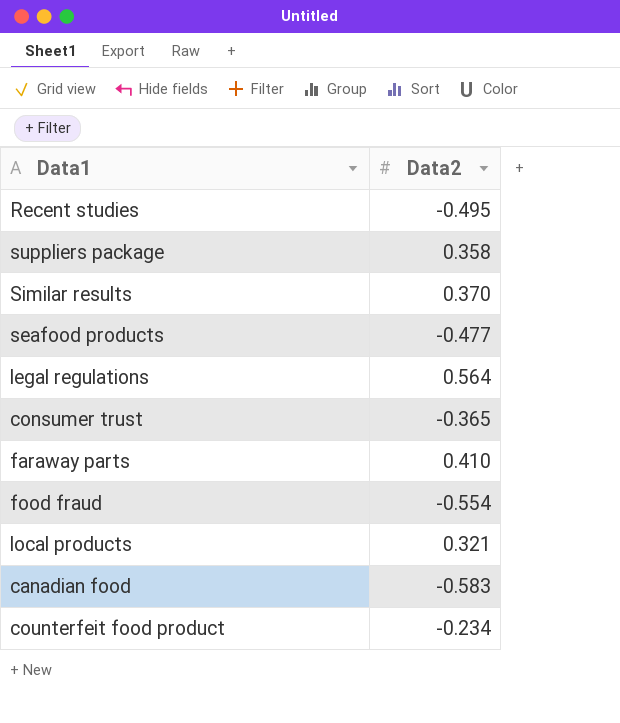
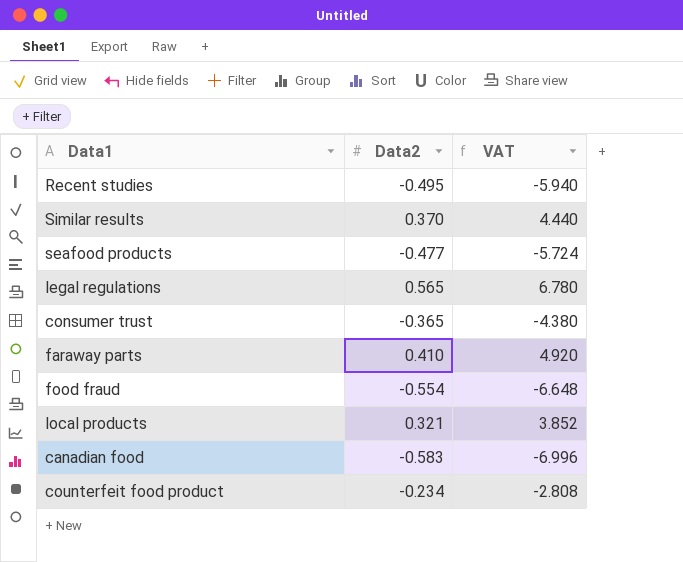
column VAT | formula: none -> [Data2] * 12
row suppliers package: 0.358 -> none
legal regulations | Data2: 0.564 -> 0.565

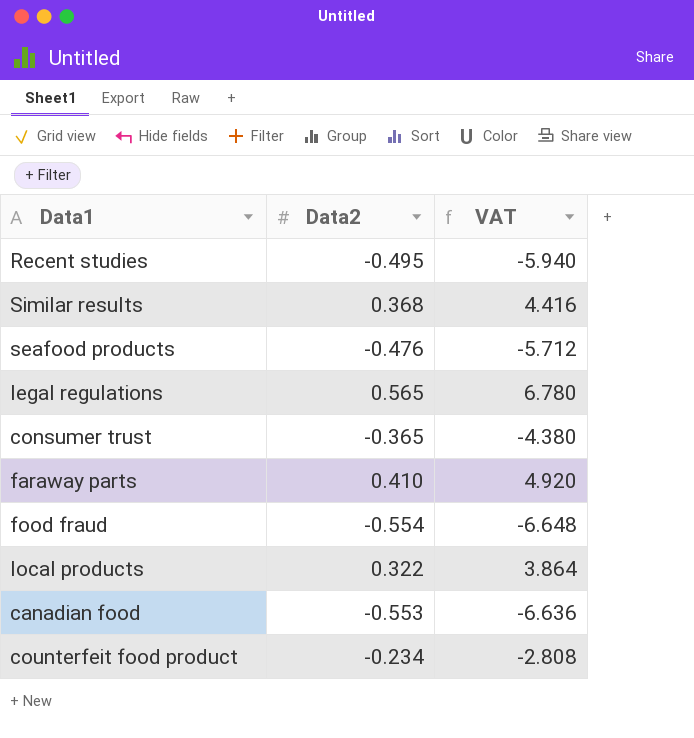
Similar results | Data2: 0.370 -> 0.368
Similar results | VAT: 4.440 -> 4.416
seafood products | Data2: -0.477 -> -0.476
seafood products | VAT: -5.724 -> -5.712
local products | Data2: 0.321 -> 0.322
local products | VAT: 3.852 -> 3.864
canadian food | Data2: -0.583 -> -0.553
canadian food | VAT: -6.996 -> -6.636

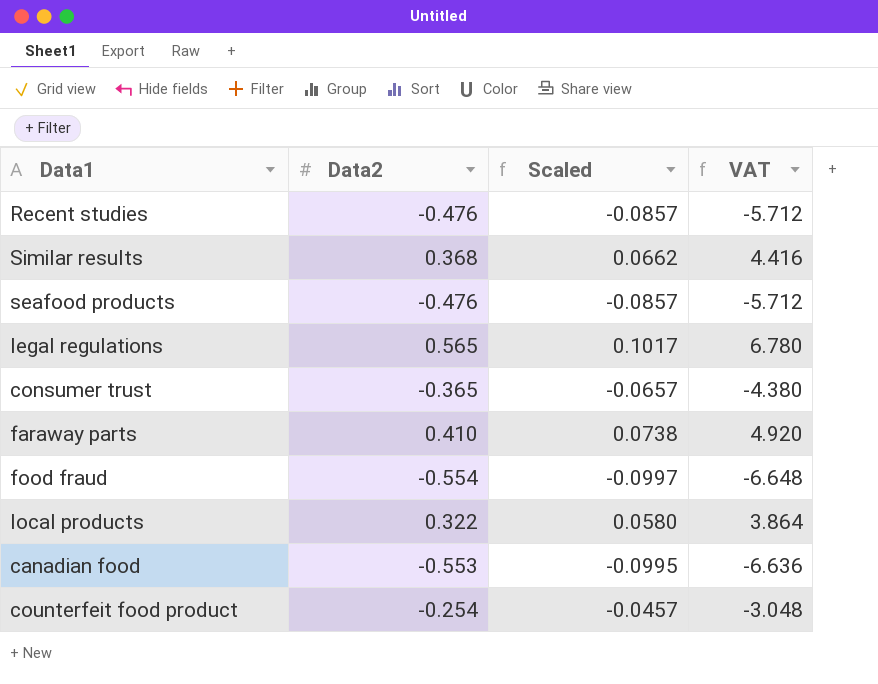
column Scaled | formula: none -> [Data2] * 0.18
Recent studies | Data2: -0.495 -> -0.476
Recent studies | VAT: -5.940 -> -5.712
counterfeit food product | Data2: -0.234 -> -0.254
counterfeit food product | VAT: -2.808 -> -3.048

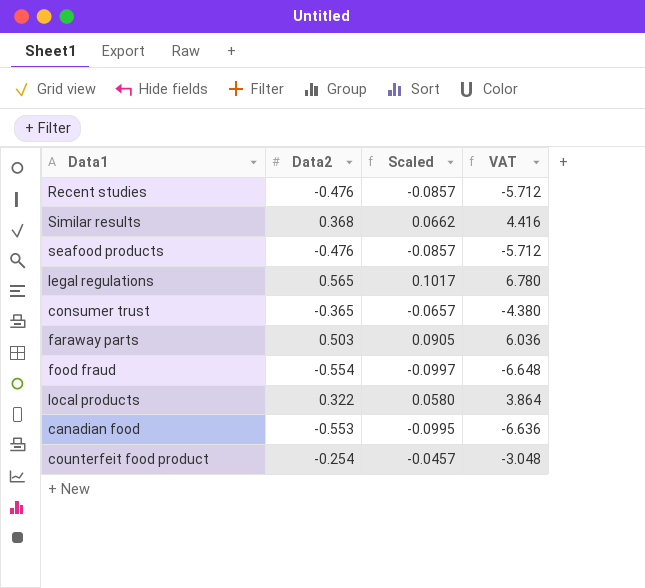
faraway parts | Data2: 0.410 -> 0.503
faraway parts | Scaled: 0.0738 -> 0.0905
faraway parts | VAT: 4.920 -> 6.036

